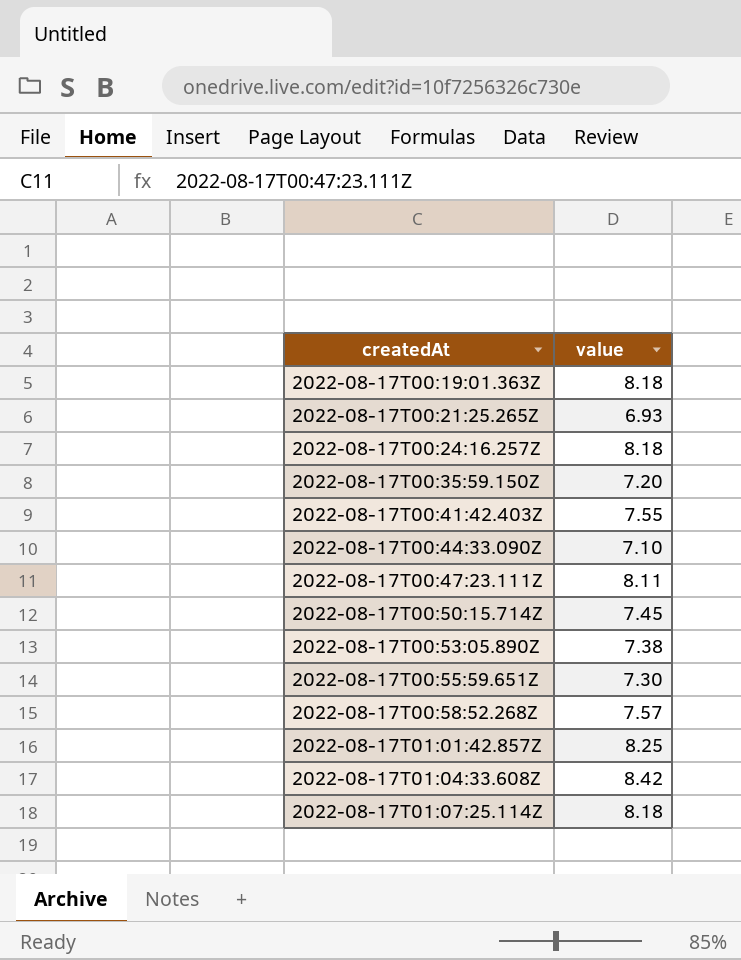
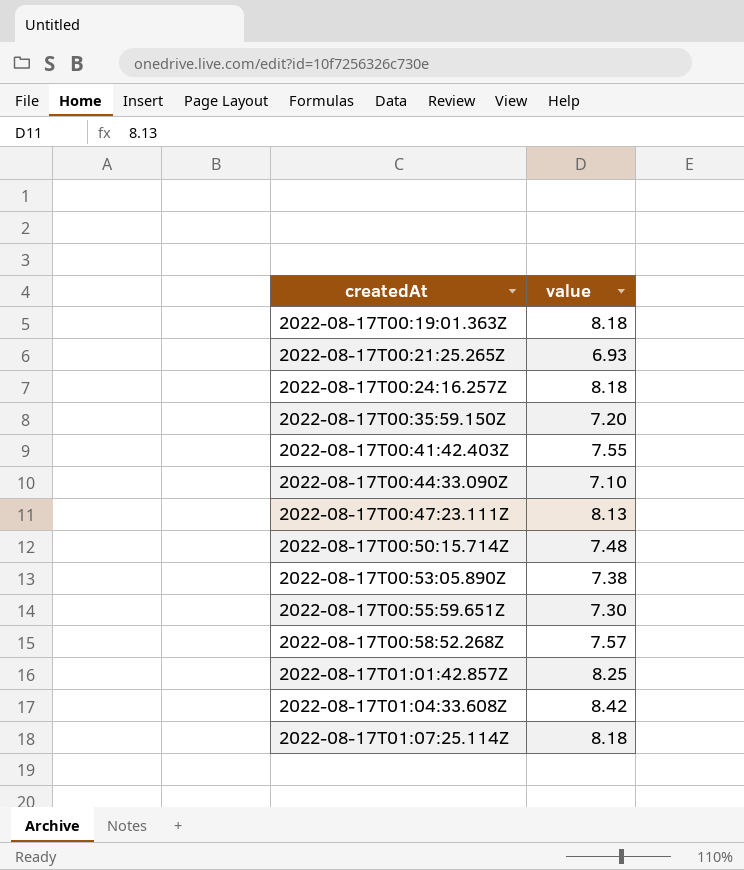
2022-08-17T00:47:23.111Z | value: 8.11 -> 8.13
2022-08-17T00:50:15.714Z | value: 7.45 -> 7.48

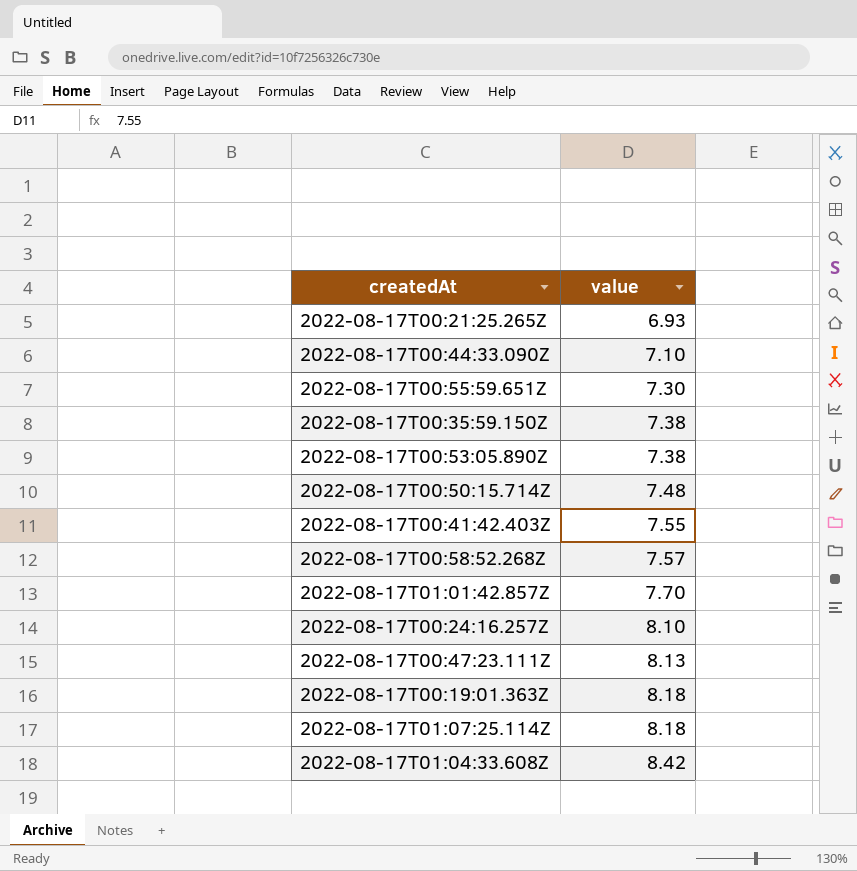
row order: createdAt ascending -> value ascending
2022-08-17T00:35:59.150Z | value: 7.20 -> 7.38
2022-08-17T01:01:42.857Z | value: 8.25 -> 7.70
2022-08-17T00:24:16.257Z | value: 8.18 -> 8.10

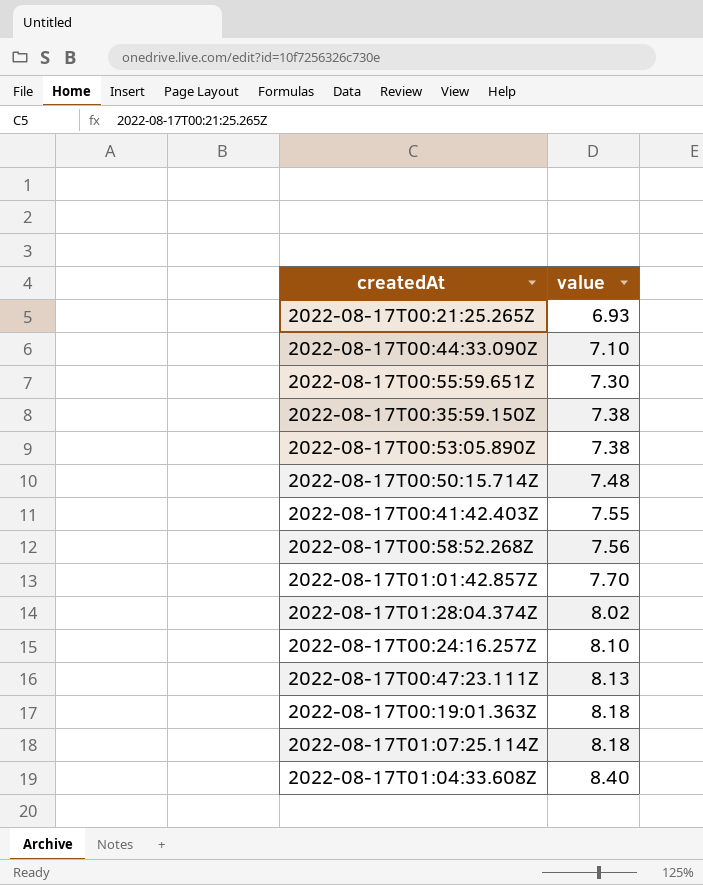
2022-08-17T00:58:52.268Z | value: 7.57 -> 7.56
row 2022-08-17T01:28:04.374Z: none -> 8.02
2022-08-17T01:04:33.608Z | value: 8.42 -> 8.40

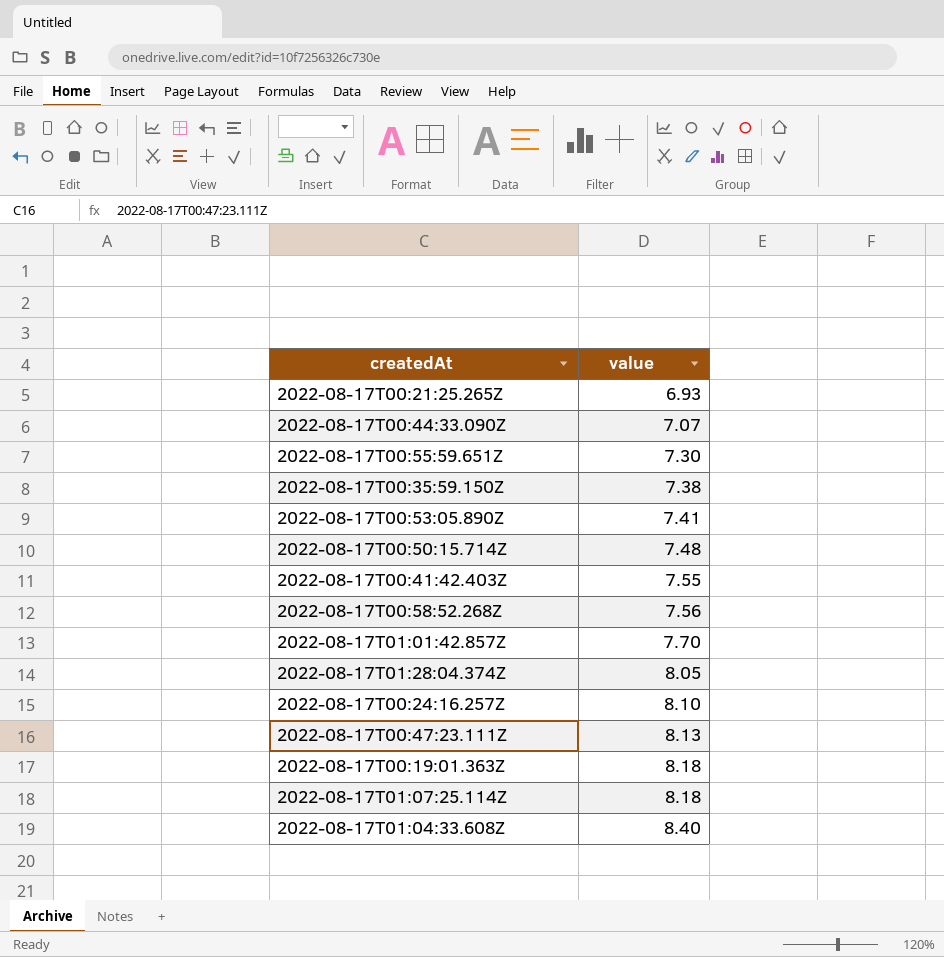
2022-08-17T00:44:33.090Z | value: 7.10 -> 7.07
2022-08-17T00:53:05.890Z | value: 7.38 -> 7.41
2022-08-17T01:28:04.374Z | value: 8.02 -> 8.05

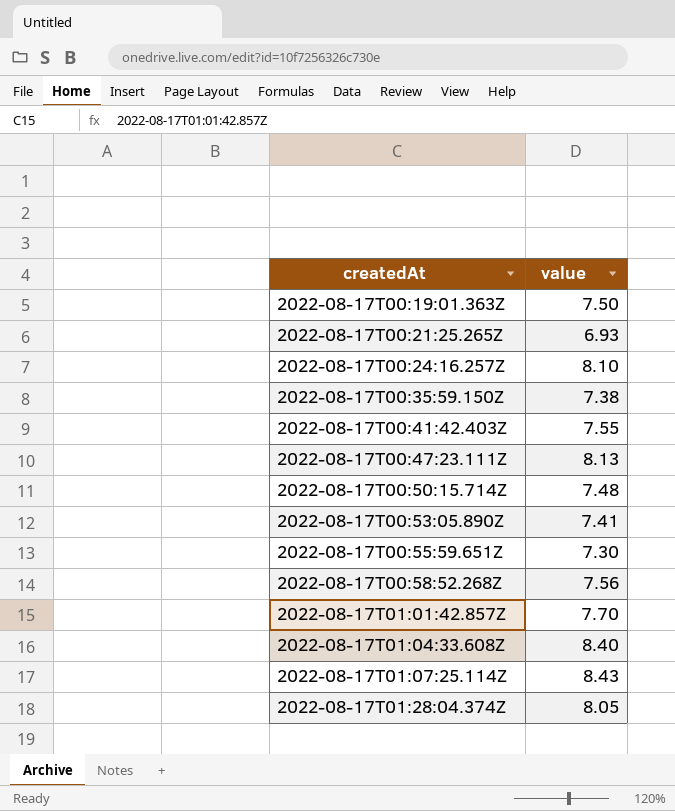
row order: value ascending -> createdAt ascending
row 2022-08-17T00:44:33.090Z: 7.07 -> none
2022-08-17T00:19:01.363Z | value: 8.18 -> 7.50
2022-08-17T01:07:25.114Z | value: 8.18 -> 8.43

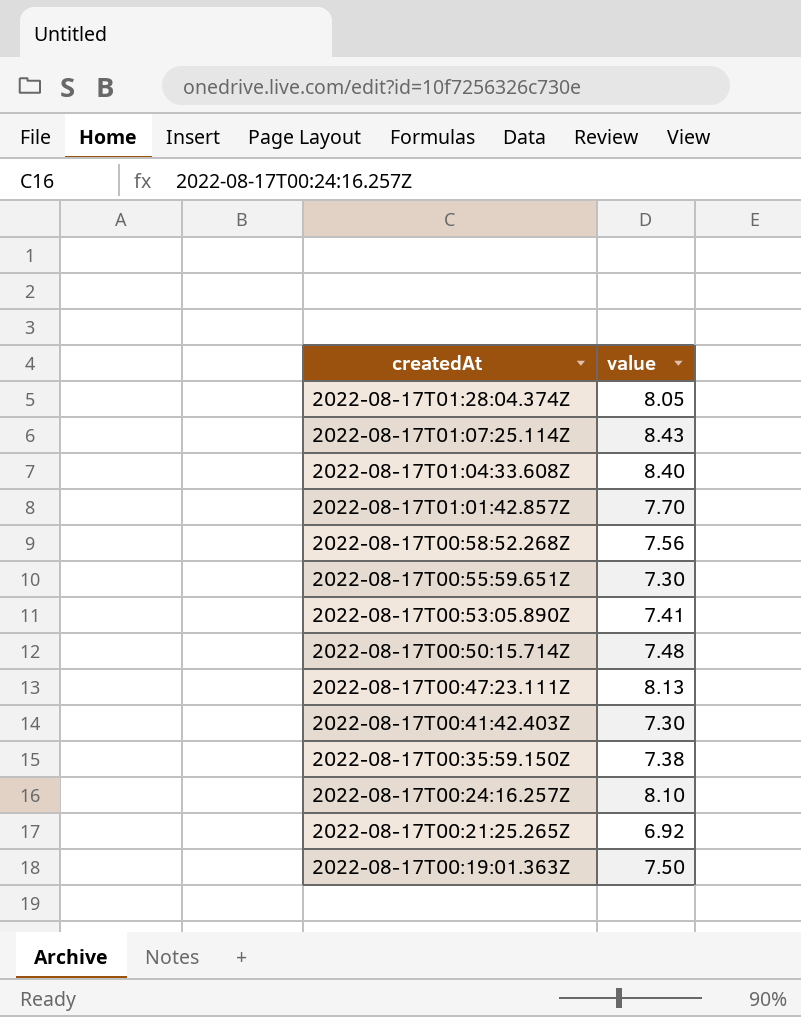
row order: createdAt ascending -> createdAt descending
2022-08-17T00:41:42.403Z | value: 7.55 -> 7.30
2022-08-17T00:21:25.265Z | value: 6.93 -> 6.92

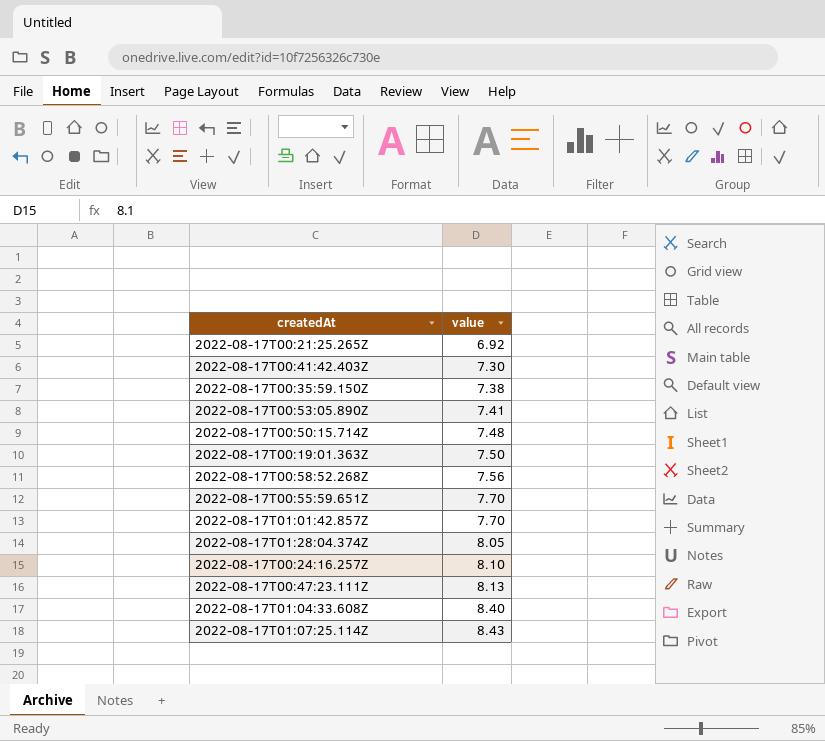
row order: createdAt descending -> value ascending
2022-08-17T00:55:59.651Z | value: 7.30 -> 7.70

